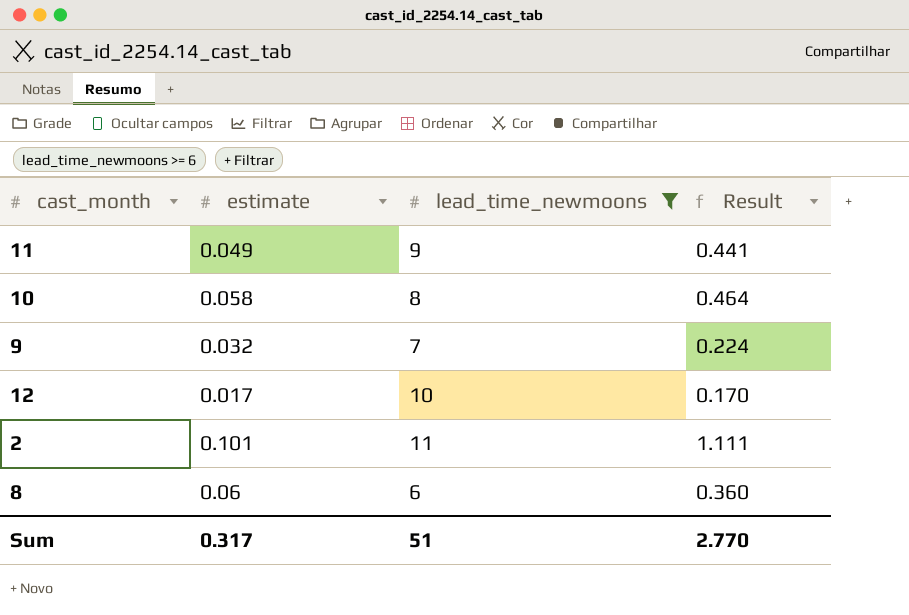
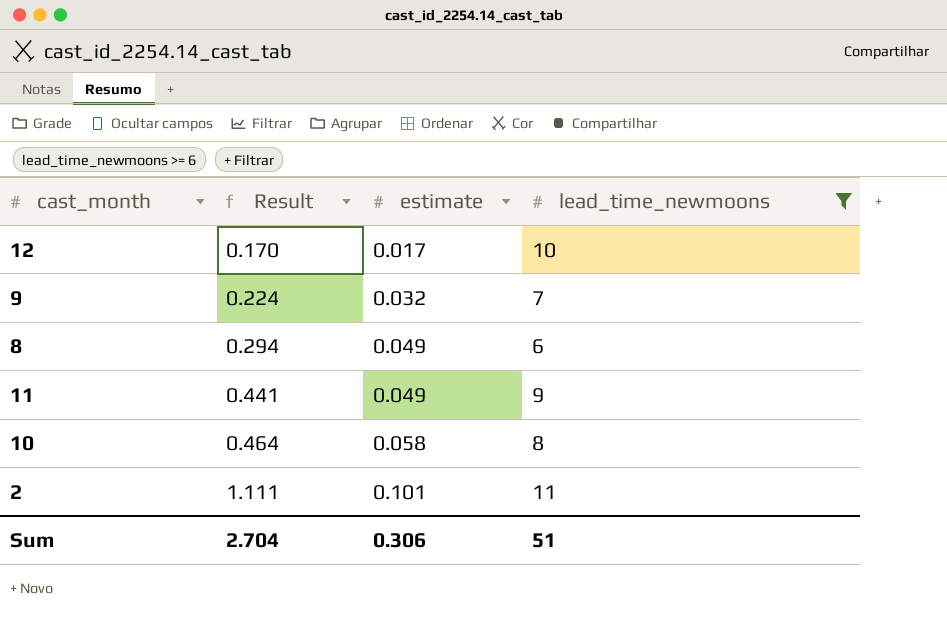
row order: none -> Result ascending
column Result | position: 4 -> 2
8 | Result: 0.360 -> 0.294
8 | estimate: 0.06 -> 0.049
Sum | Result: 2.770 -> 2.704
Sum | estimate: 0.317 -> 0.306

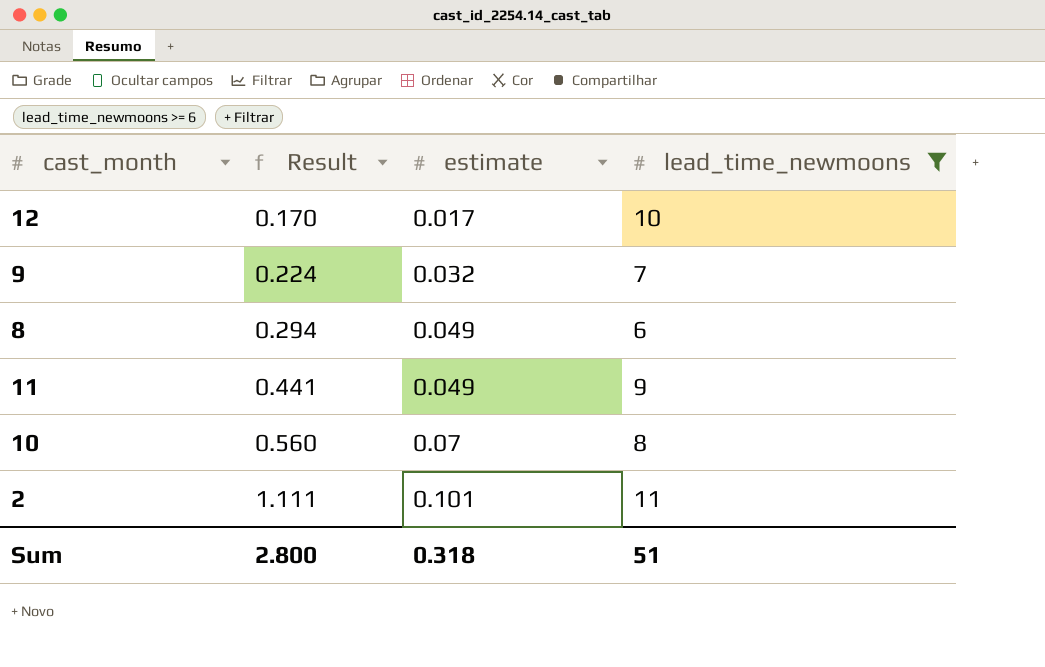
10 | Result: 0.464 -> 0.560
10 | estimate: 0.058 -> 0.07
Sum | Result: 2.704 -> 2.800
Sum | estimate: 0.306 -> 0.318

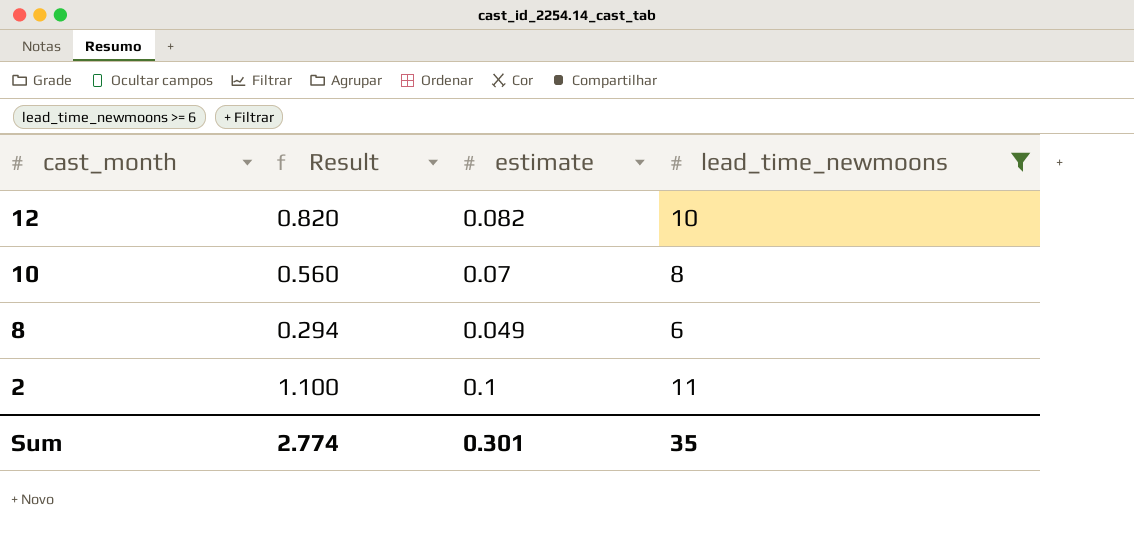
row order: Result ascending -> cast_month descending
row 9: 0.224 | 0.032 | 7 -> none
row 11: 0.441 | 0.049 | 9 -> none
12 | Result: 0.170 -> 0.820
12 | estimate: 0.017 -> 0.082
2 | Result: 1.111 -> 1.100
2 | estimate: 0.101 -> 0.1
Sum | Result: 2.800 -> 2.774
Sum | estimate: 0.318 -> 0.301
Sum | lead_time_newmoons: 51 -> 35

